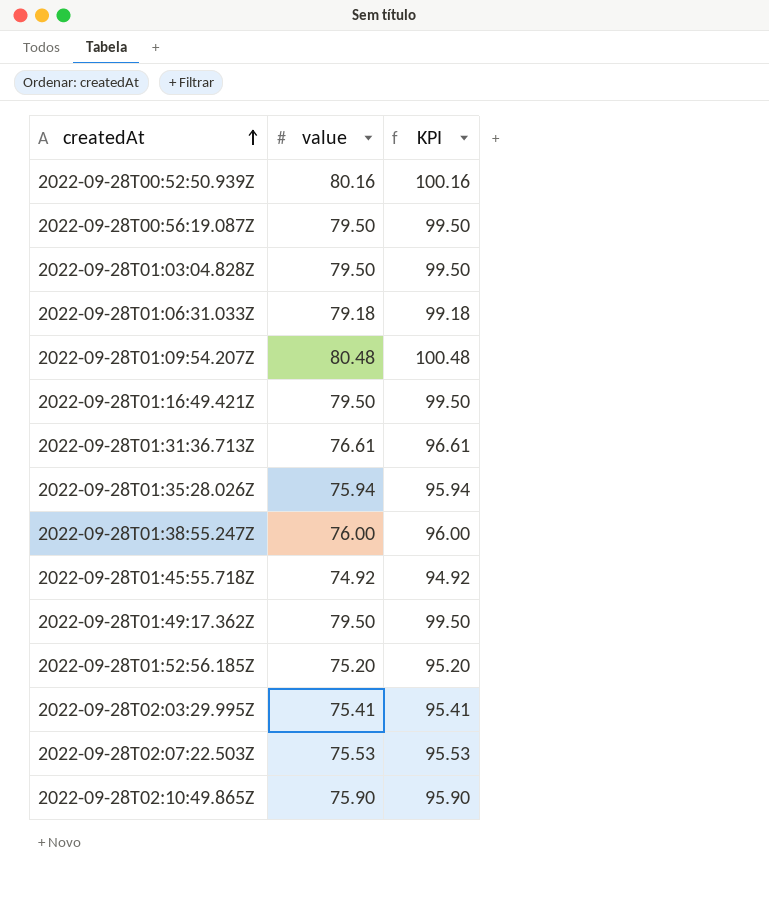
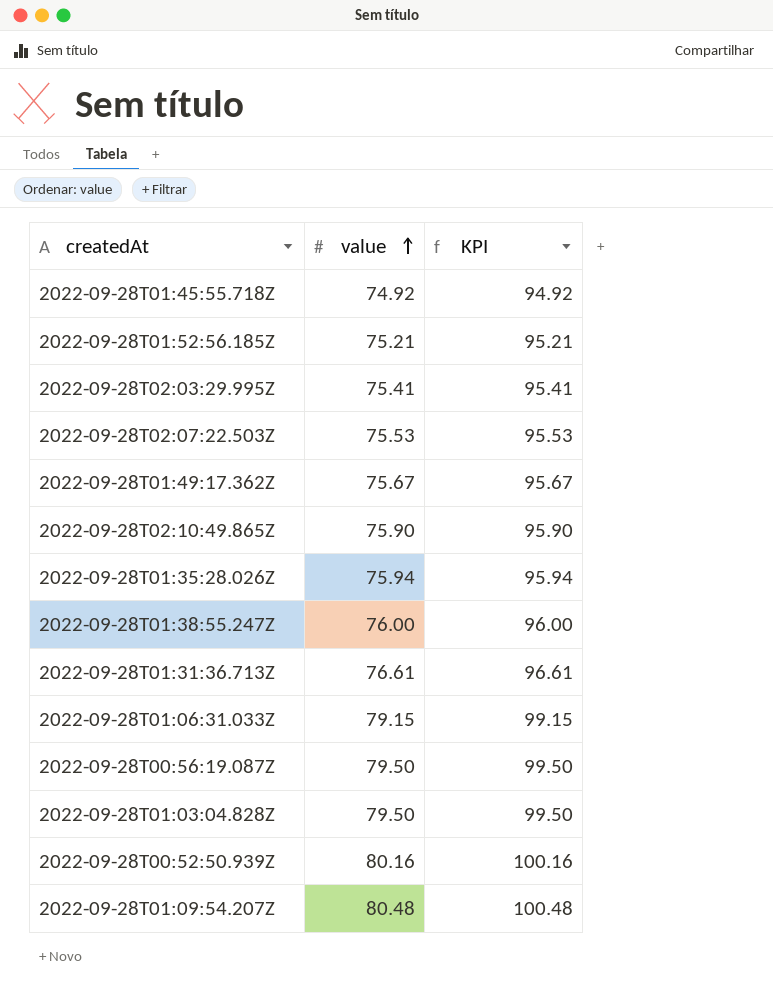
row order: createdAt ascending -> value ascending
row 2022-09-28T01:16:49.421Z: 79.50 | 99.50 -> none
2022-09-28T01:52:56.185Z | value: 75.20 -> 75.21
2022-09-28T01:52:56.185Z | KPI: 95.20 -> 95.21
2022-09-28T01:49:17.362Z | value: 79.50 -> 75.67
2022-09-28T01:49:17.362Z | KPI: 99.50 -> 95.67
2022-09-28T01:06:31.033Z | value: 79.18 -> 79.15
2022-09-28T01:06:31.033Z | KPI: 99.18 -> 99.15

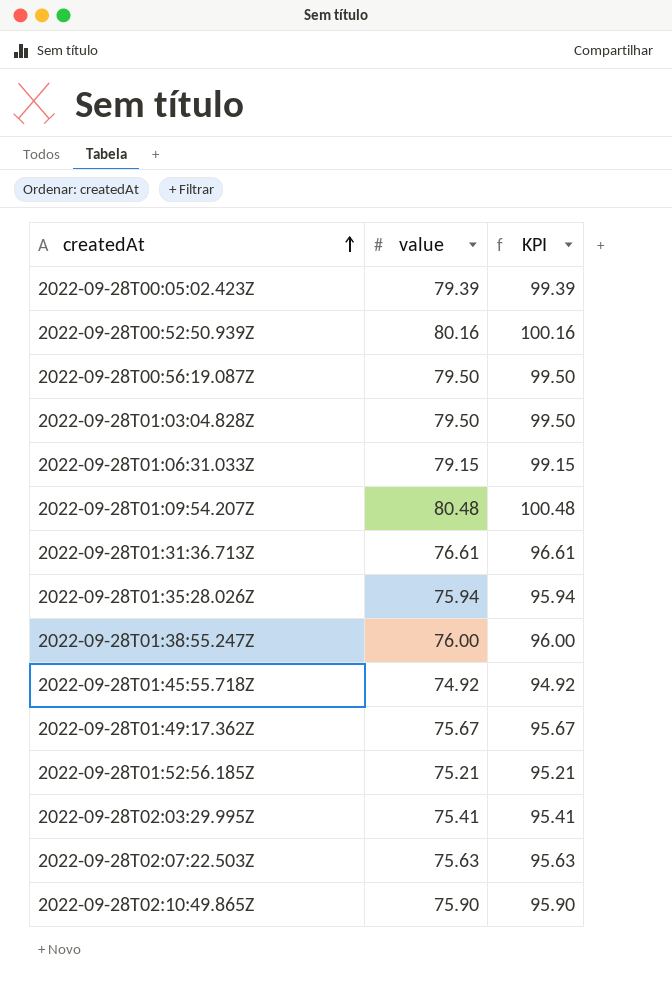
row order: value ascending -> createdAt ascending
row 2022-09-28T00:05:02.423Z: none -> 79.39 | 99.39
2022-09-28T02:07:22.503Z | value: 75.53 -> 75.63
2022-09-28T02:07:22.503Z | KPI: 95.53 -> 95.63

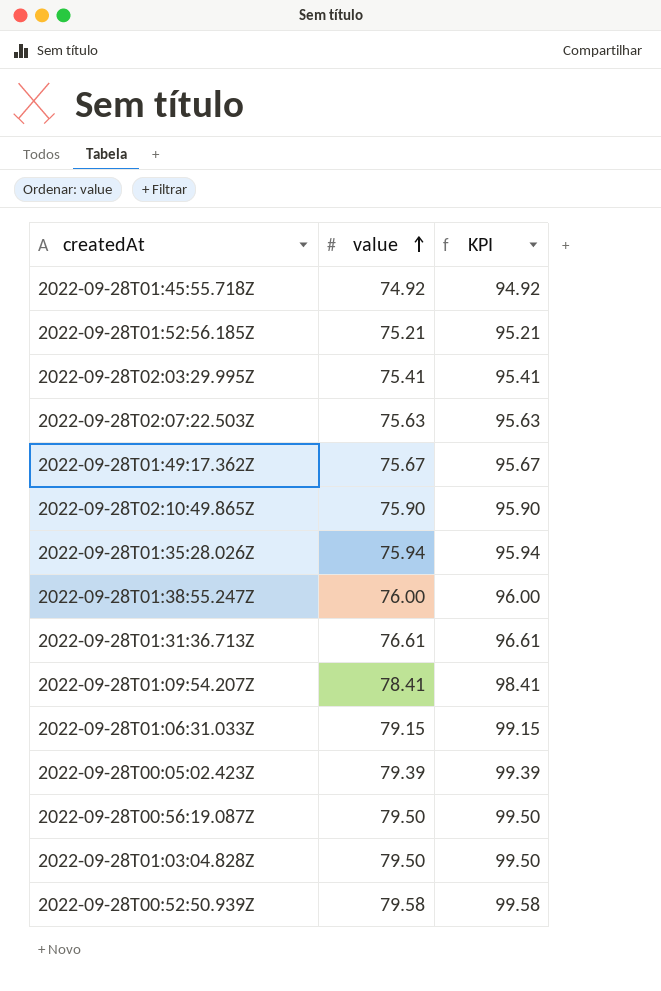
row order: createdAt ascending -> value ascending
2022-09-28T01:09:54.207Z | value: 80.48 -> 78.41
2022-09-28T01:09:54.207Z | KPI: 100.48 -> 98.41
2022-09-28T00:52:50.939Z | value: 80.16 -> 79.58
2022-09-28T00:52:50.939Z | KPI: 100.16 -> 99.58

